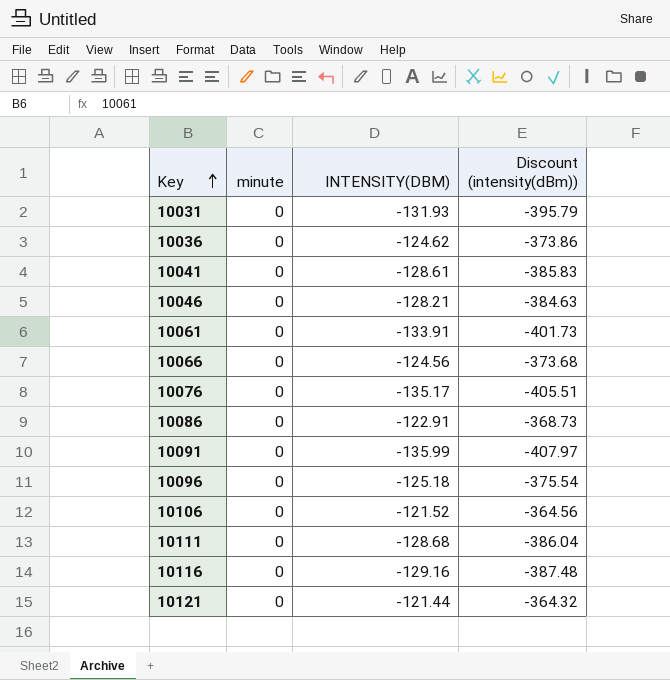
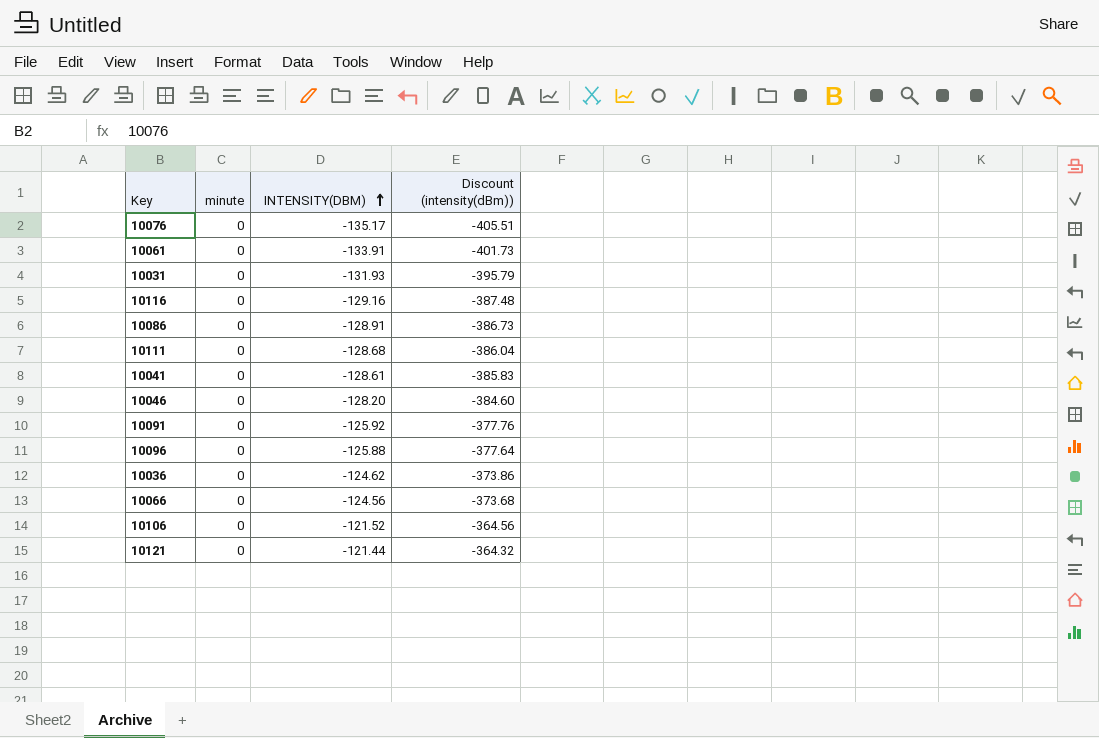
row order: Key ascending -> INTENSITY(DBM) ascending
10086 | INTENSITY(DBM): -122.91 -> -128.91
10086 | Discount (intensity(dBm)): -368.73 -> -386.73
10046 | INTENSITY(DBM): -128.21 -> -128.20
10046 | Discount (intensity(dBm)): -384.63 -> -384.60
10091 | INTENSITY(DBM): -135.99 -> -125.92
10091 | Discount (intensity(dBm)): -407.97 -> -377.76
10096 | INTENSITY(DBM): -125.18 -> -125.88
10096 | Discount (intensity(dBm)): -375.54 -> -377.64

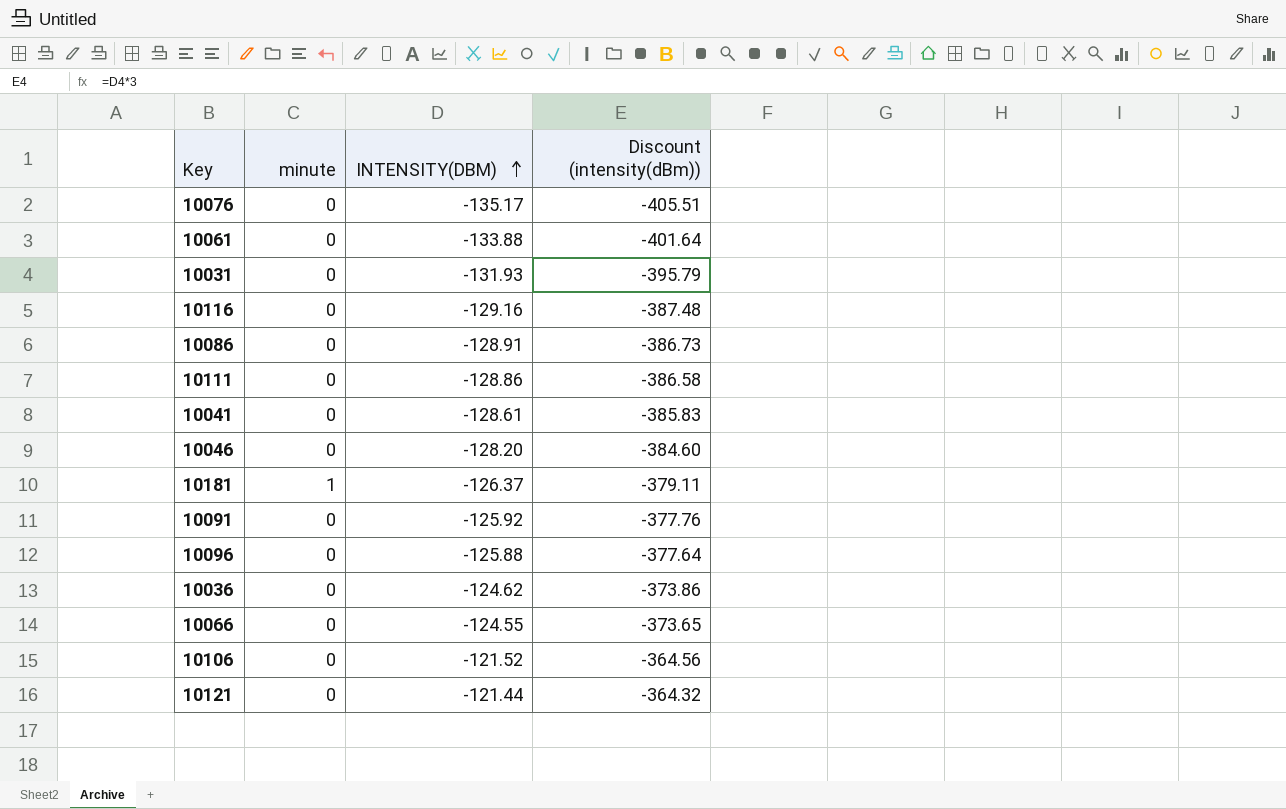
10061 | INTENSITY(DBM): -133.91 -> -133.88
10061 | Discount (intensity(dBm)): -401.73 -> -401.64
10111 | INTENSITY(DBM): -128.68 -> -128.86
10111 | Discount (intensity(dBm)): -386.04 -> -386.58
row 10181: none -> 1 | -126.37 | -379.11
10066 | INTENSITY(DBM): -124.56 -> -124.55
10066 | Discount (intensity(dBm)): -373.68 -> -373.65

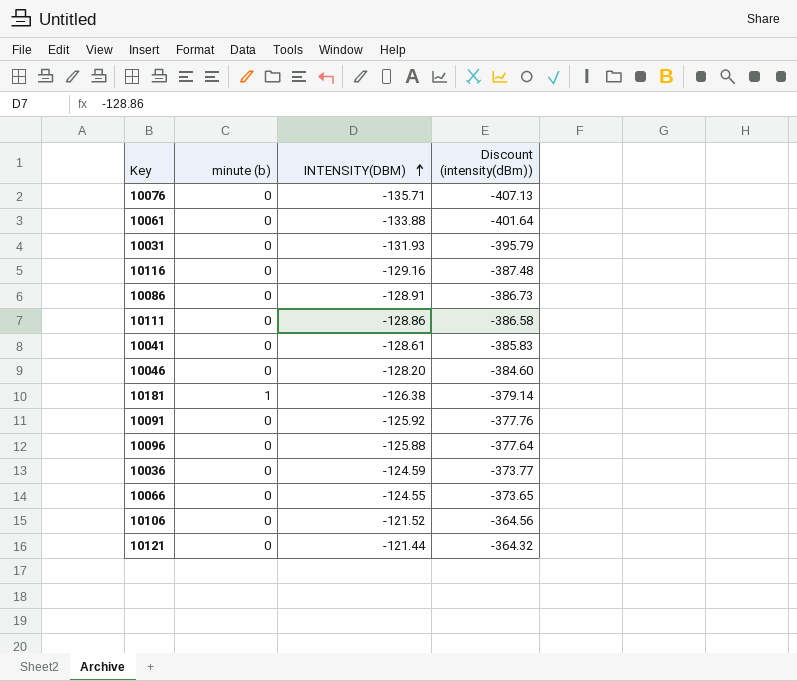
column name: minute -> minute (b)
10076 | INTENSITY(DBM): -135.17 -> -135.71
10076 | Discount (intensity(dBm)): -405.51 -> -407.13
10181 | INTENSITY(DBM): -126.37 -> -126.38
10181 | Discount (intensity(dBm)): -379.11 -> -379.14
10036 | INTENSITY(DBM): -124.62 -> -124.59
10036 | Discount (intensity(dBm)): -373.86 -> -373.77

